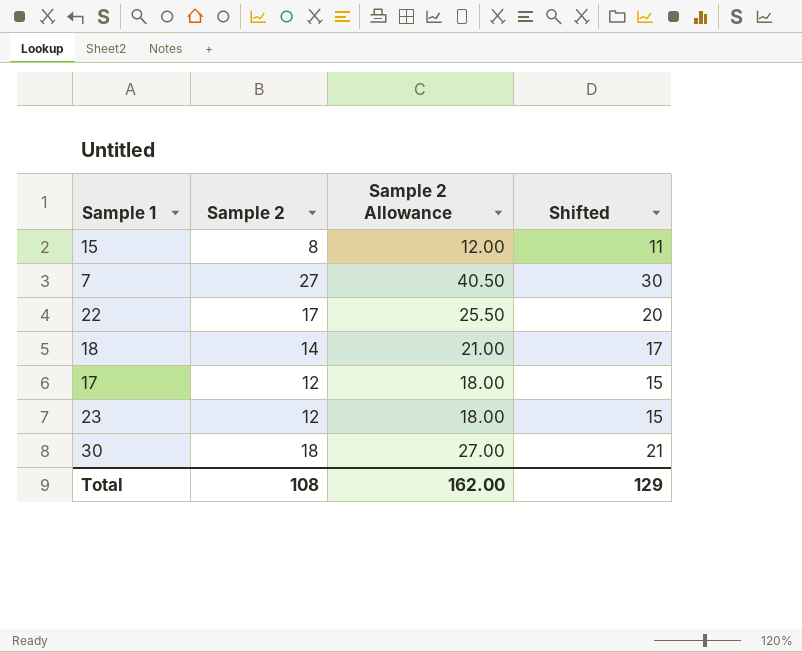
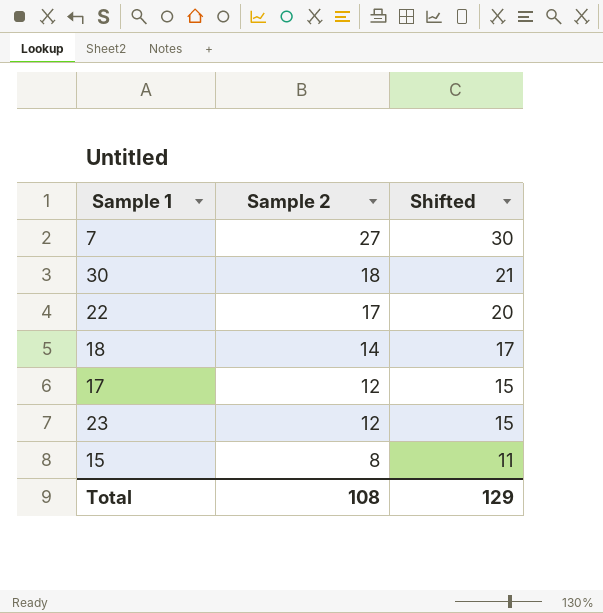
row order: none -> Sample 2 descending
column Sample 2 Allowance | formula: [Sample 2] * 1.5 -> none

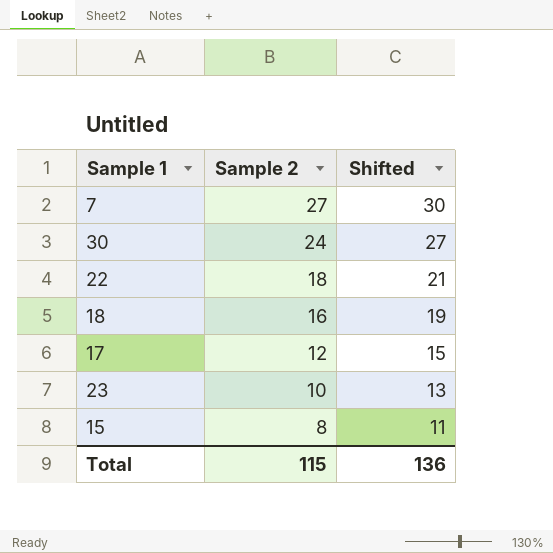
30 | Sample 2: 18 -> 24
30 | Shifted: 21 -> 27
22 | Sample 2: 17 -> 18
22 | Shifted: 20 -> 21
18 | Sample 2: 14 -> 16
18 | Shifted: 17 -> 19
23 | Sample 2: 12 -> 10
23 | Shifted: 15 -> 13
Total | Sample 2: 108 -> 115
Total | Shifted: 129 -> 136

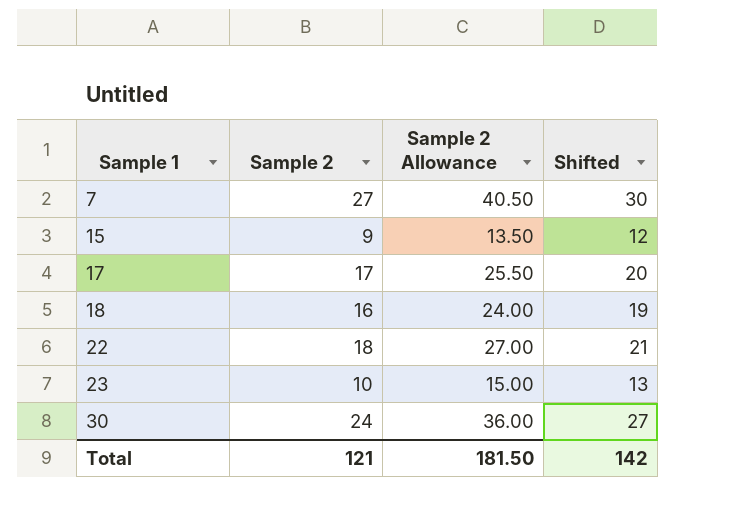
row order: Sample 2 descending -> Sample 1 ascending
column Sample 2 Allowance | formula: none -> [Sample 2] * 1.5
15 | Sample 2: 8 -> 9
15 | Shifted: 11 -> 12
17 | Sample 2: 12 -> 17
17 | Shifted: 15 -> 20
Total | Sample 2: 115 -> 121
Total | Shifted: 136 -> 142

